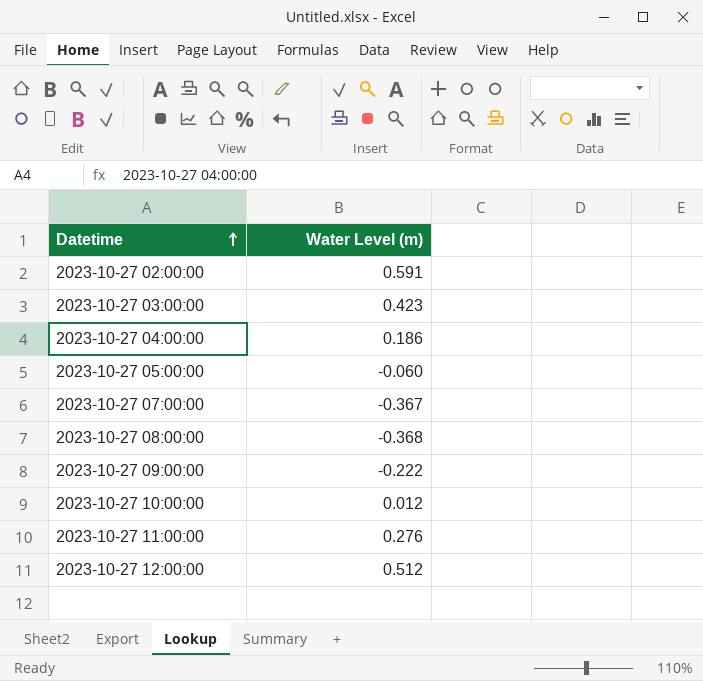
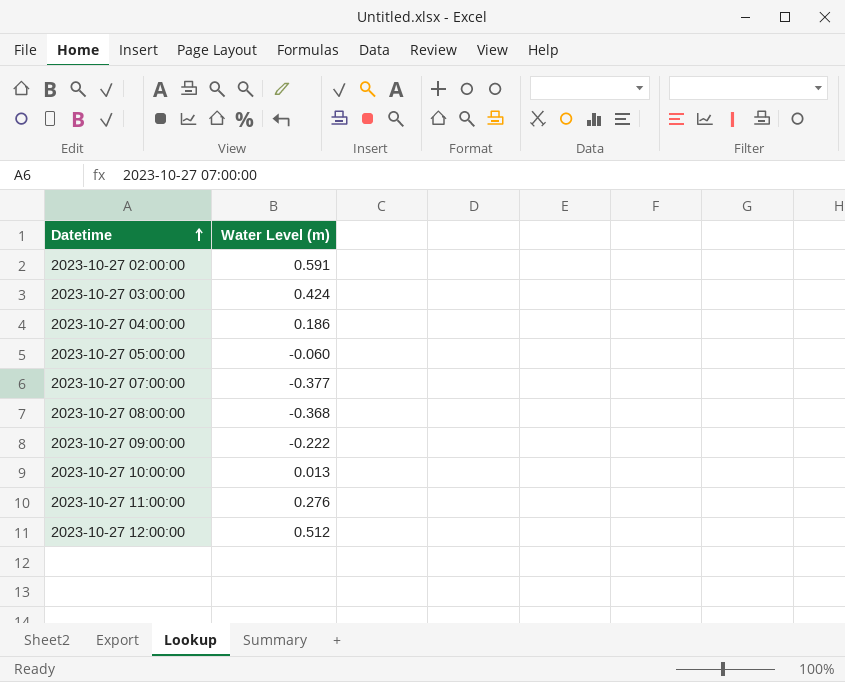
2023-10-27 03:00:00 | Water Level (m): 0.423 -> 0.424
2023-10-27 07:00:00 | Water Level (m): -0.367 -> -0.377
2023-10-27 10:00:00 | Water Level (m): 0.012 -> 0.013

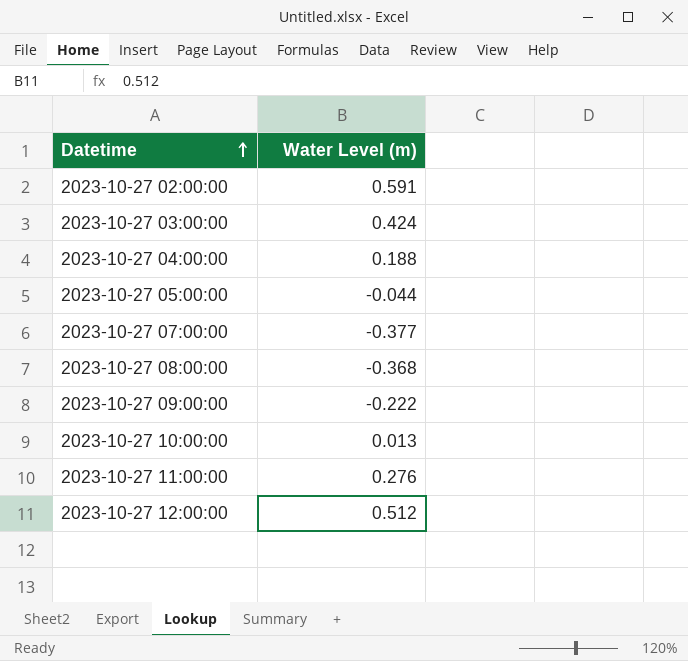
2023-10-27 04:00:00 | Water Level (m): 0.186 -> 0.188
2023-10-27 05:00:00 | Water Level (m): -0.060 -> -0.044

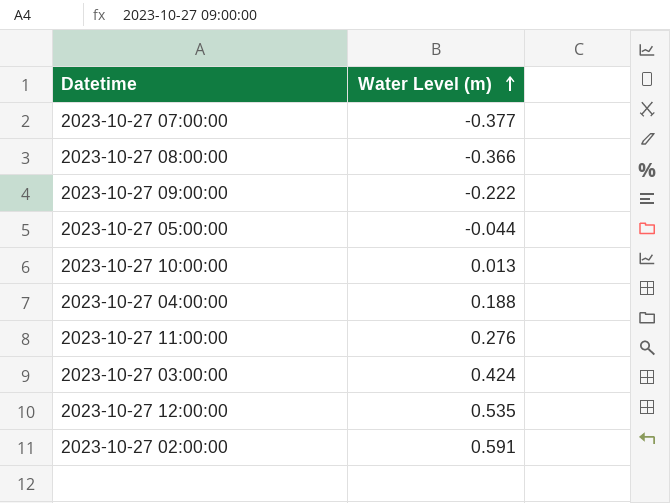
row order: Datetime ascending -> Water Level (m) ascending
2023-10-27 08:00:00 | Water Level (m): -0.368 -> -0.366
2023-10-27 12:00:00 | Water Level (m): 0.512 -> 0.535

